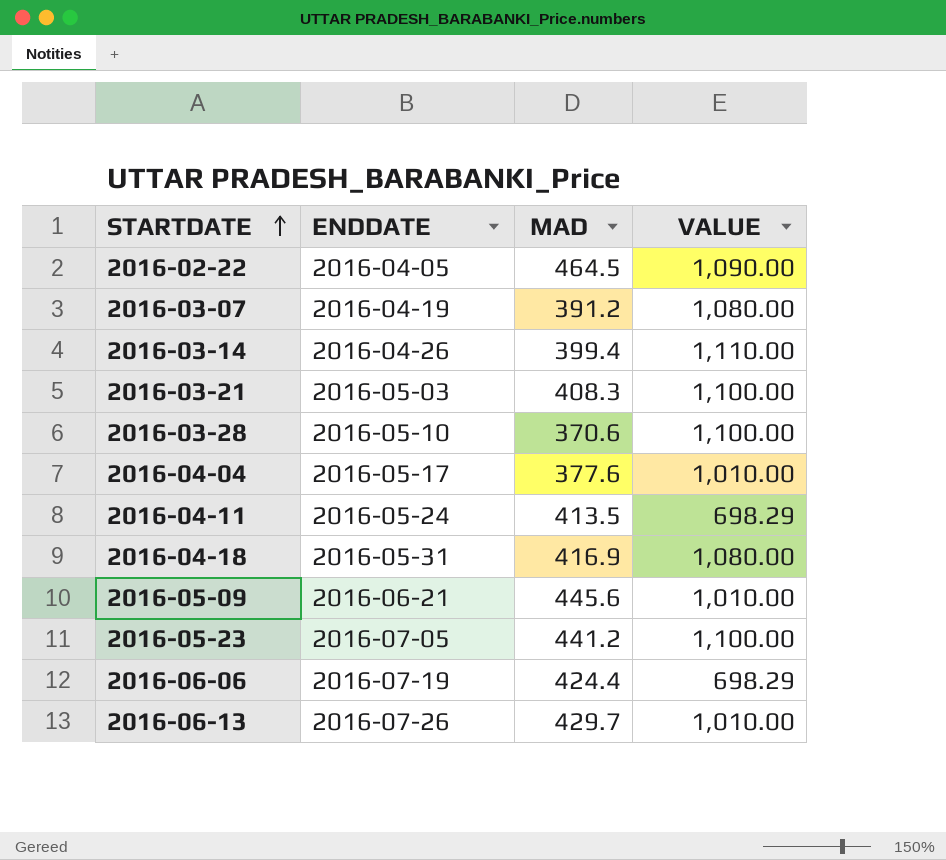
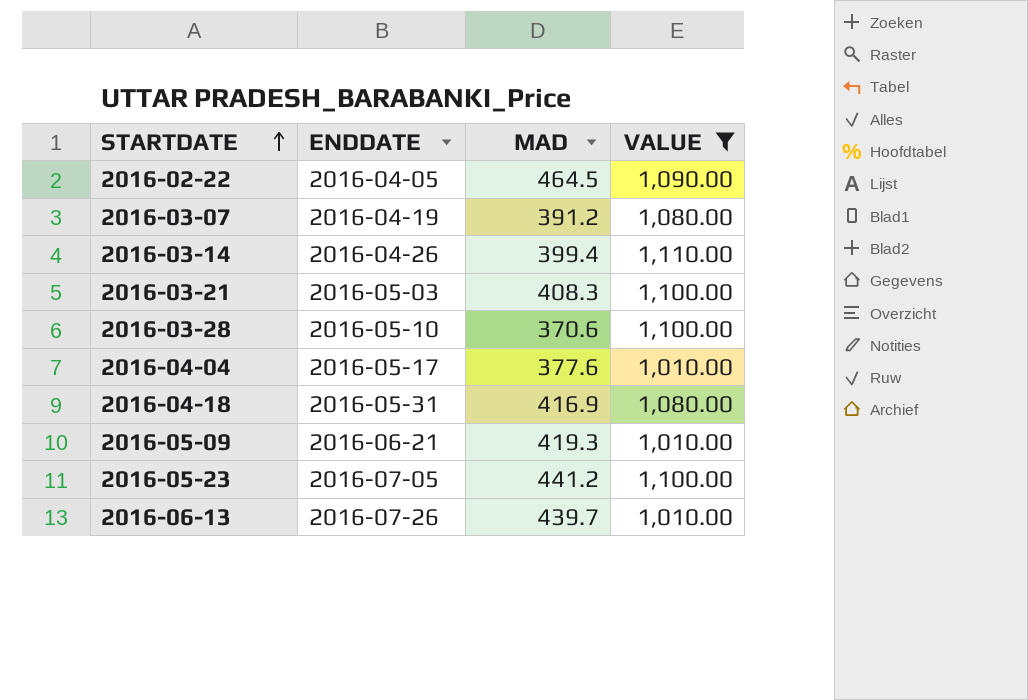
filter: none -> VALUE != 698.29
2016-05-09 | MAD: 445.6 -> 419.3
2016-06-13 | MAD: 429.7 -> 439.7

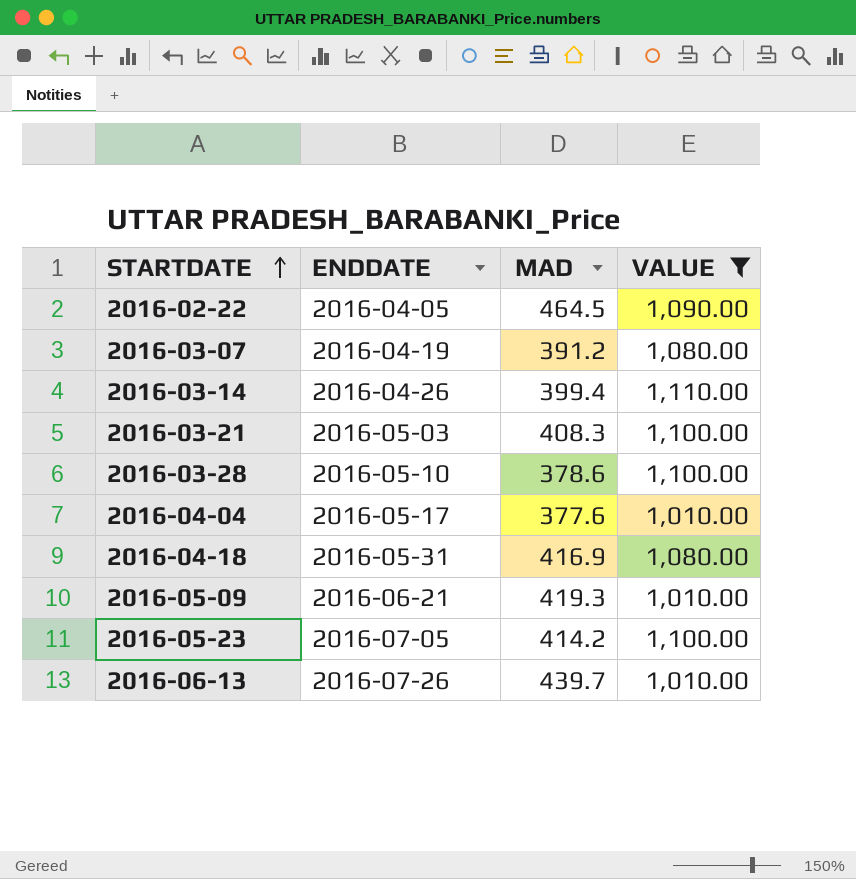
2016-03-28 | MAD: 370.6 -> 378.6
2016-05-23 | MAD: 441.2 -> 414.2

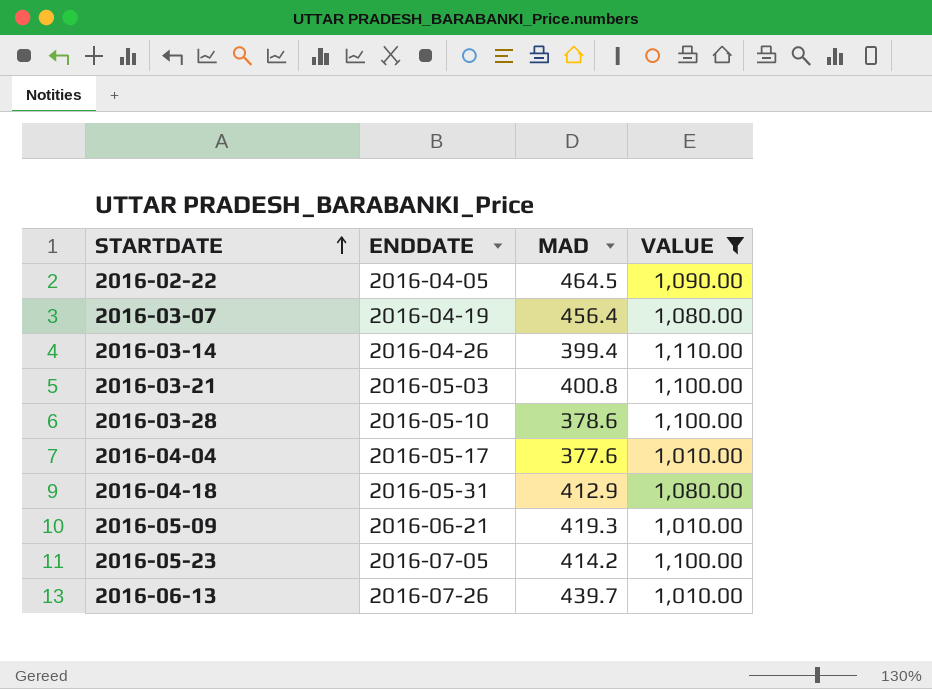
2016-03-07 | MAD: 391.2 -> 456.4
2016-03-21 | MAD: 408.3 -> 400.8
2016-04-18 | MAD: 416.9 -> 412.9

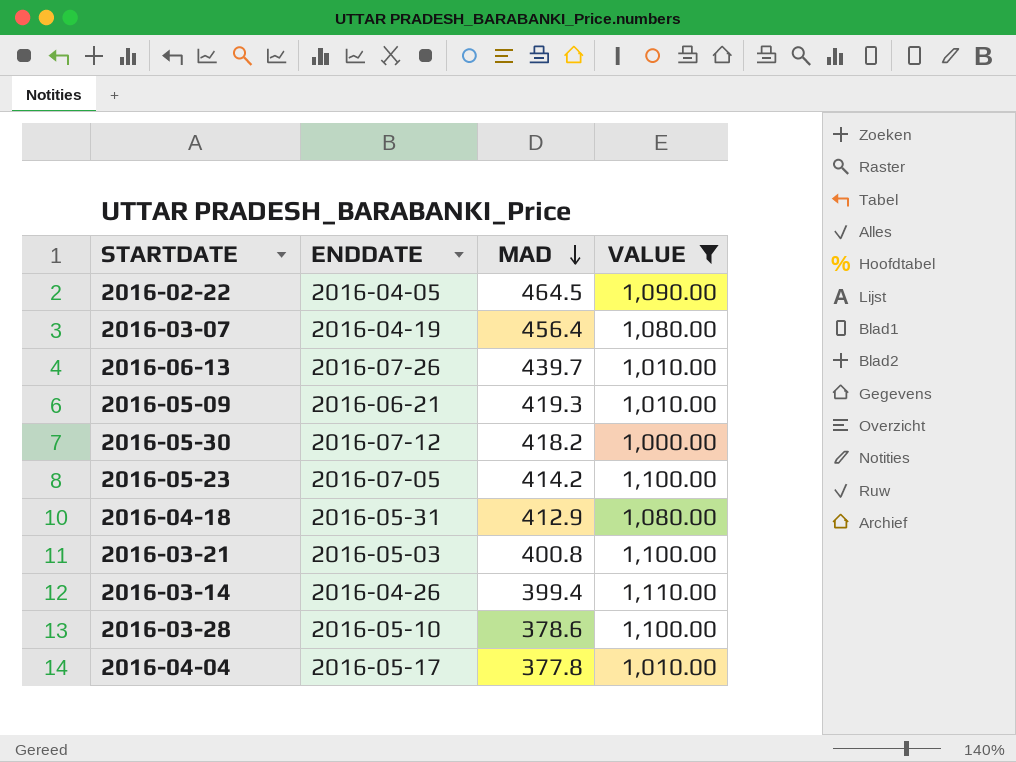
row order: STARTDATE ascending -> MAD descending
row 2016-05-30: none -> 2016-07-12 | 418.2 | 1,000.00
2016-04-04 | MAD: 377.6 -> 377.8

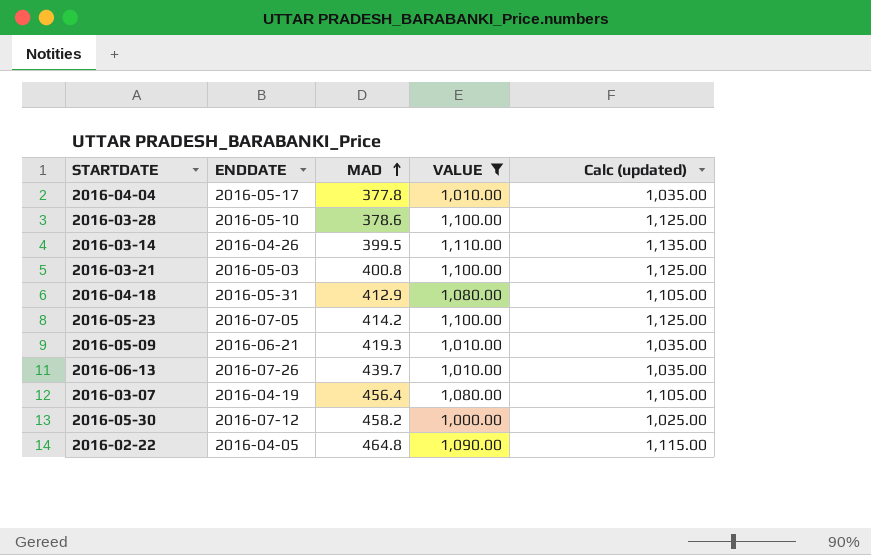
row order: MAD descending -> MAD ascending
column Calc (updated) | formula: none -> [VALUE] + 25
2016-03-14 | MAD: 399.4 -> 399.5
2016-05-30 | MAD: 418.2 -> 458.2
2016-02-22 | MAD: 464.5 -> 464.8

